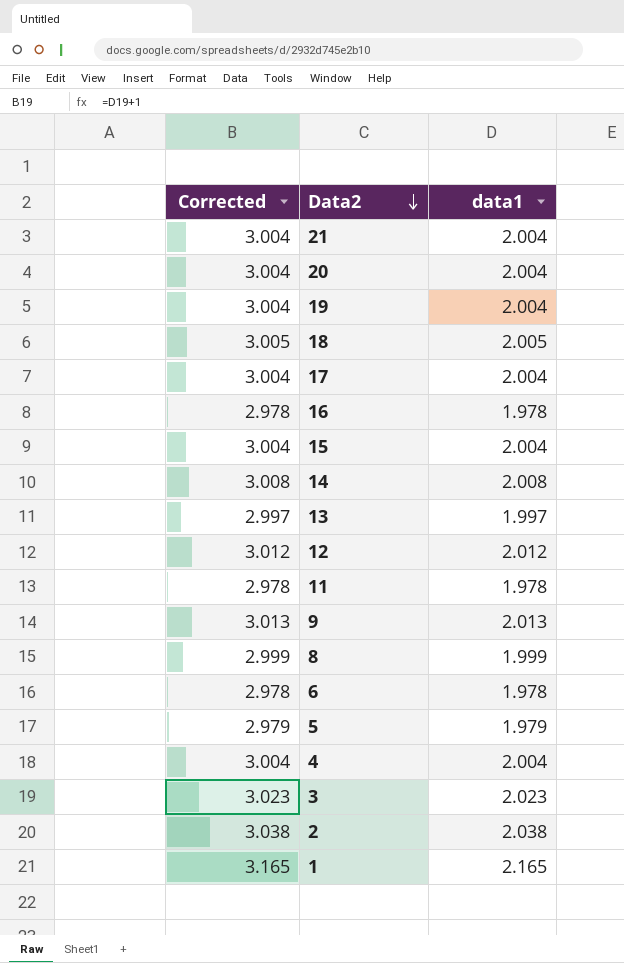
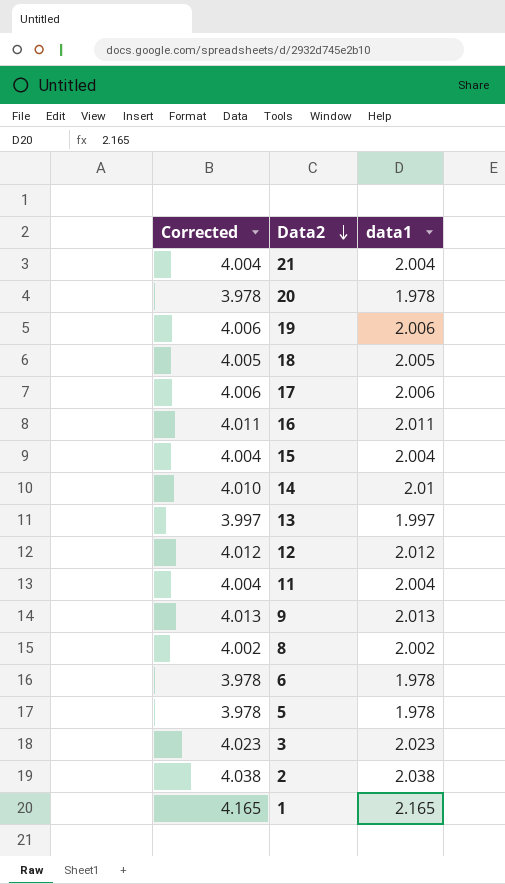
column Corrected | formula: [data1] + 1 -> [data1] + 2
row 4: 3.004 | 2.004 -> none
20 | data1: 2.004 -> 1.978
19 | data1: 2.004 -> 2.006
17 | data1: 2.004 -> 2.006
16 | data1: 1.978 -> 2.011
14 | data1: 2.008 -> 2.01
11 | data1: 1.978 -> 2.004
8 | data1: 1.999 -> 2.002
5 | data1: 1.979 -> 1.978

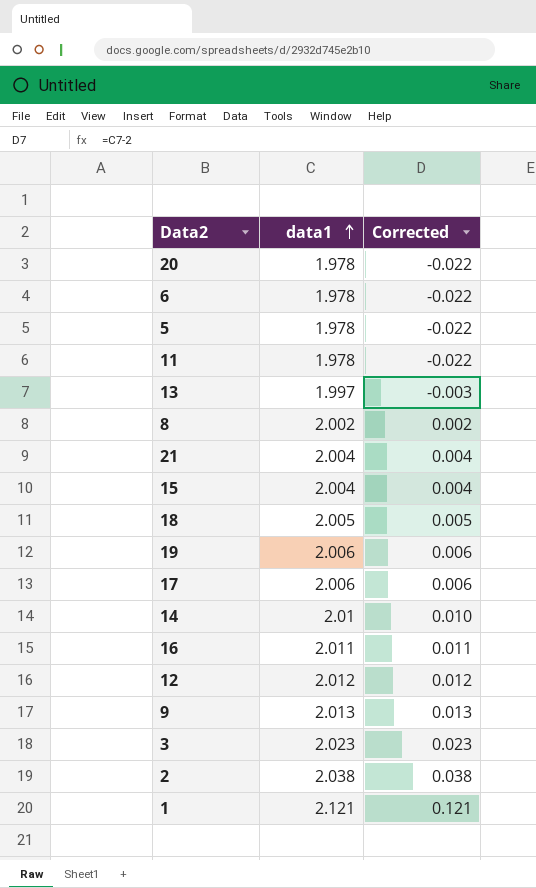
row order: Data2 descending -> data1 ascending
column Corrected | formula: [data1] + 2 -> [data1] - 2
column Corrected | position: 1 -> 3
11 | data1: 2.004 -> 1.978
1 | data1: 2.165 -> 2.121

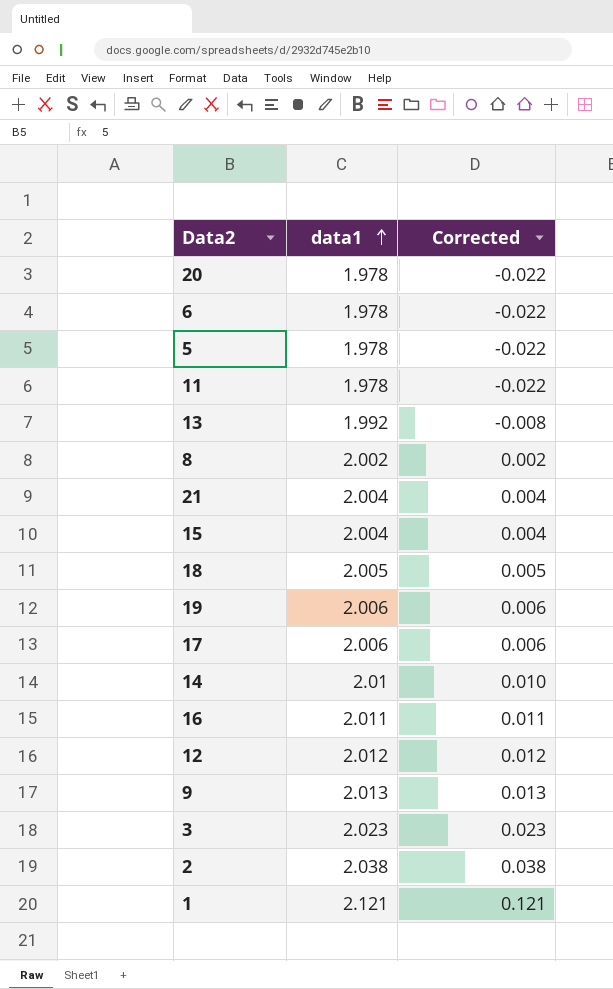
13 | data1: 1.997 -> 1.992
13 | Corrected: -0.003 -> -0.008

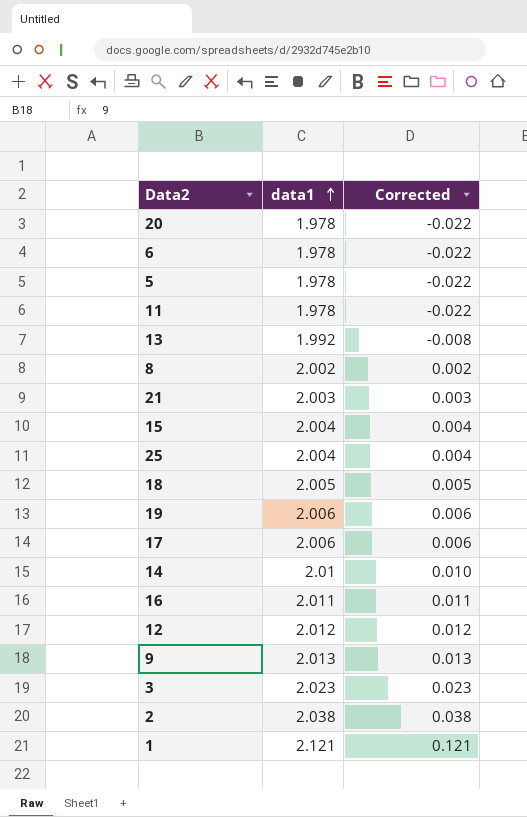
21 | data1: 2.004 -> 2.003
21 | Corrected: 0.004 -> 0.003
row 25: none -> 2.004 | 0.004

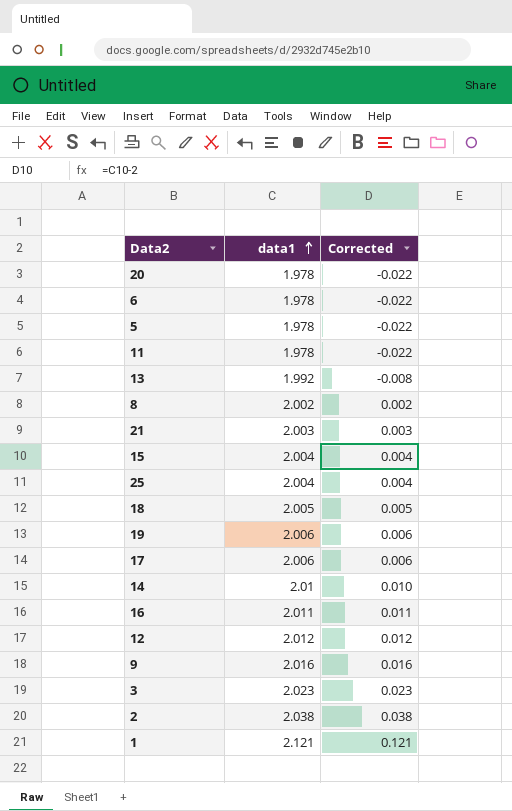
9 | data1: 2.013 -> 2.016
9 | Corrected: 0.013 -> 0.016

